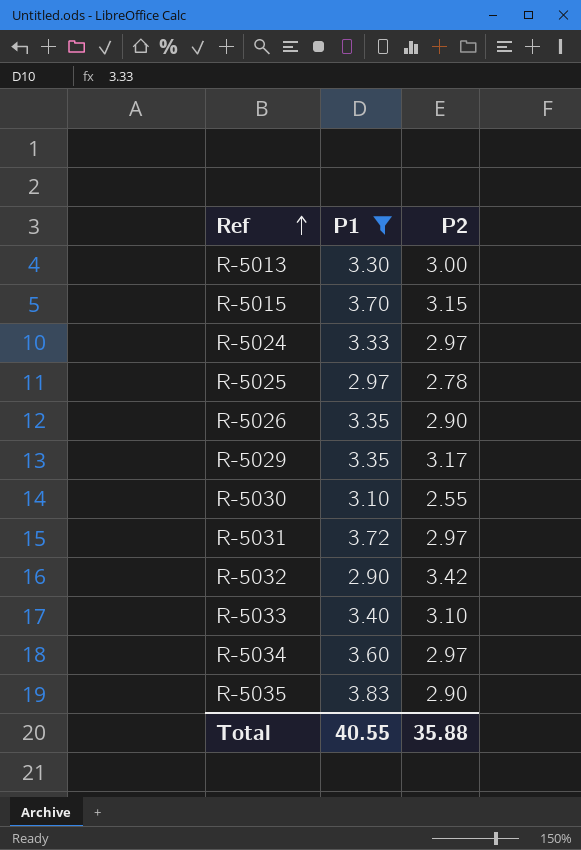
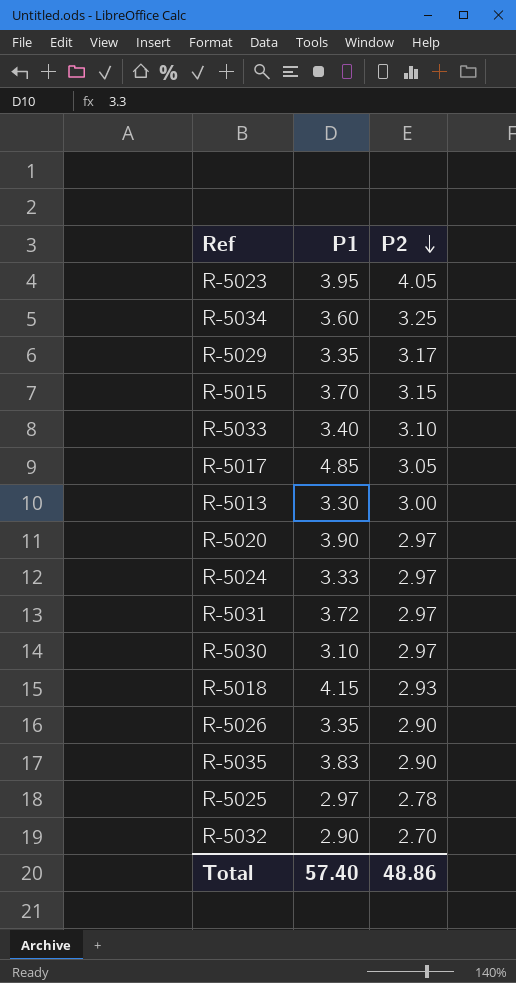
filter: P1 <= 3.83 -> none
row order: Ref ascending -> P2 descending
R-5034 | P2: 2.97 -> 3.25
R-5030 | P2: 2.55 -> 2.97
R-5032 | P2: 3.42 -> 2.70
Total | P1: 40.55 -> 57.40
Total | P2: 35.88 -> 48.86

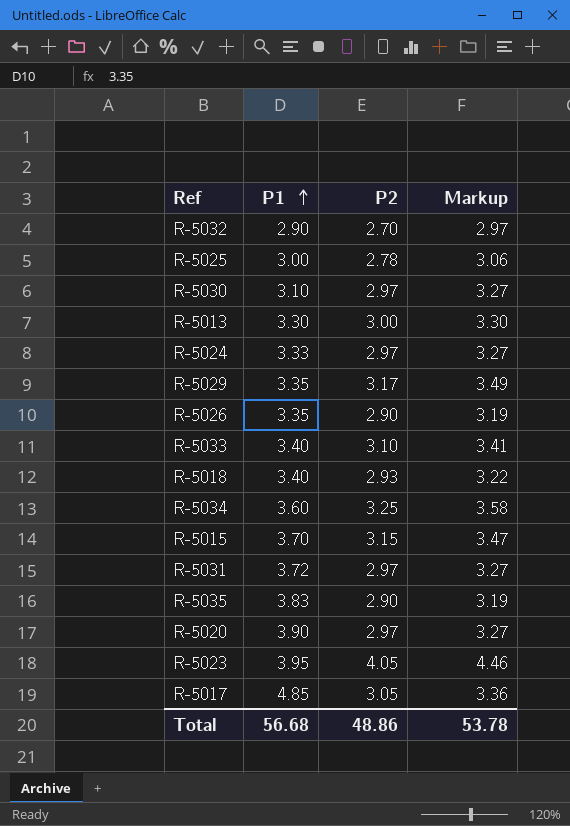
row order: P2 descending -> P1 ascending
column Markup | formula: none -> [P2] * 1.1
R-5025 | P1: 2.97 -> 3.00
R-5018 | P1: 4.15 -> 3.40
Total | P1: 57.40 -> 56.68

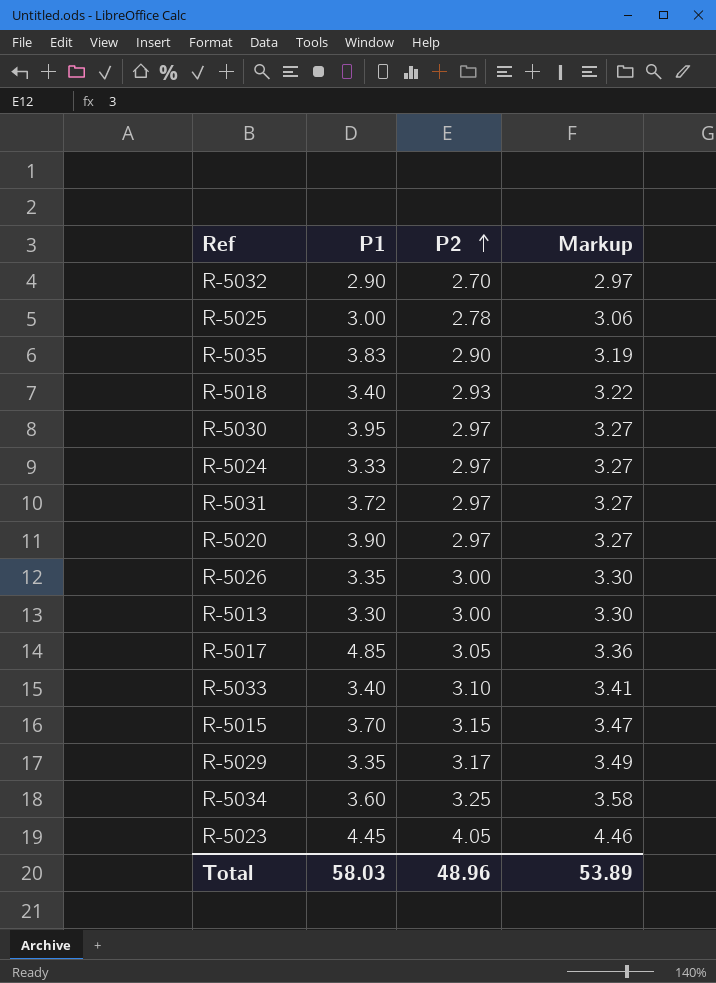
row order: P1 ascending -> P2 ascending
R-5030 | P1: 3.10 -> 3.95
R-5026 | P2: 2.90 -> 3.00
R-5026 | Markup: 3.19 -> 3.30
R-5023 | P1: 3.95 -> 4.45
Total | P1: 56.68 -> 58.03
Total | P2: 48.86 -> 48.96
Total | Markup: 53.78 -> 53.89

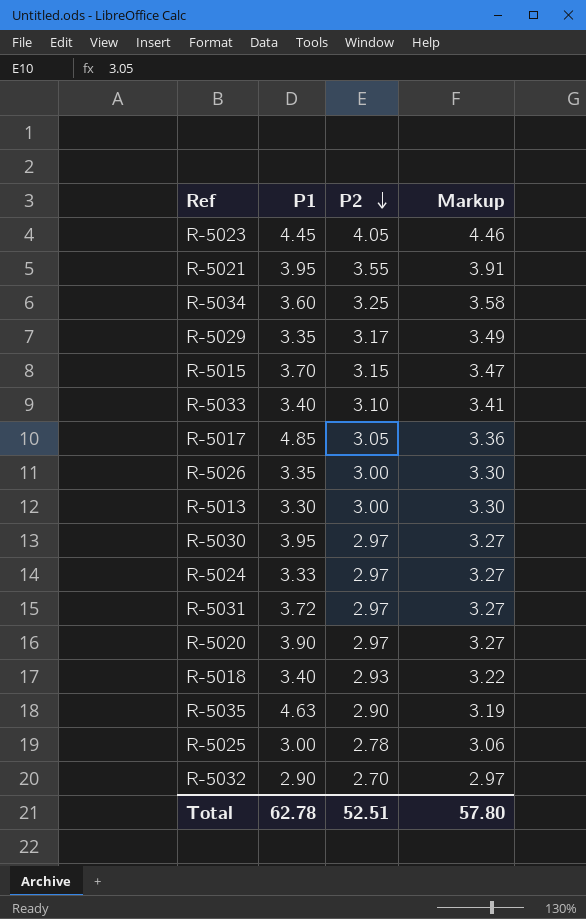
row order: P2 ascending -> P2 descending
row R-5021: none -> 3.95 | 3.55 | 3.91
R-5035 | P1: 3.83 -> 4.63
Total | P1: 58.03 -> 62.78
Total | P2: 48.96 -> 52.51
Total | Markup: 53.89 -> 57.80

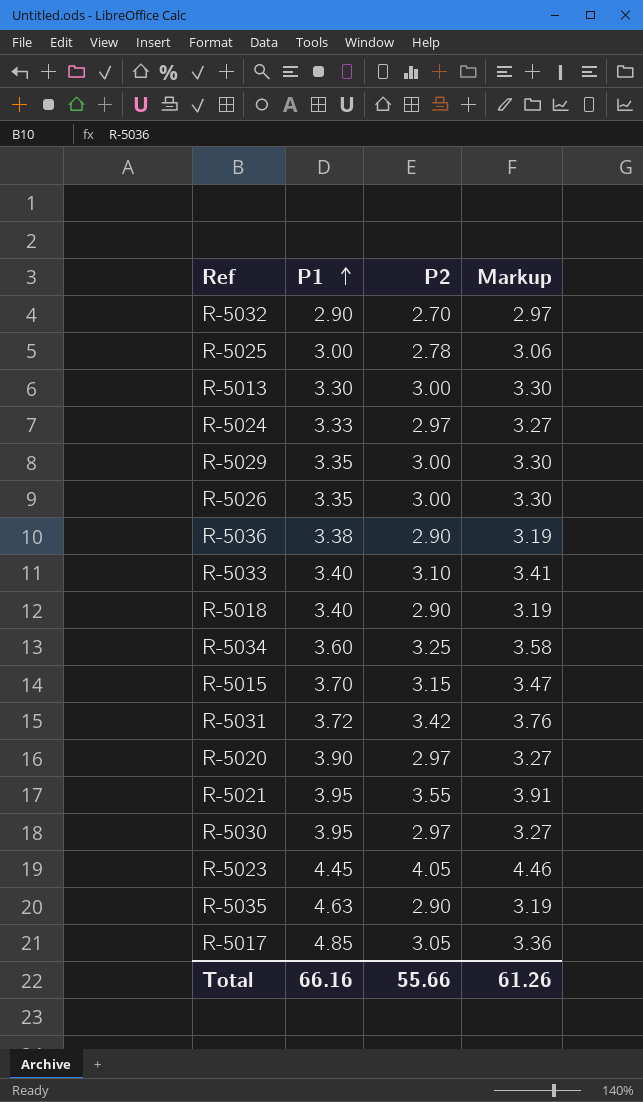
row order: P2 descending -> P1 ascending
R-5029 | P2: 3.17 -> 3.00
R-5029 | Markup: 3.49 -> 3.30
row R-5036: none -> 3.38 | 2.90 | 3.19
R-5018 | P2: 2.93 -> 2.90
R-5018 | Markup: 3.22 -> 3.19
R-5031 | P2: 2.97 -> 3.42
R-5031 | Markup: 3.27 -> 3.76
Total | P1: 62.78 -> 66.16
Total | P2: 52.51 -> 55.66
Total | Markup: 57.80 -> 61.26

